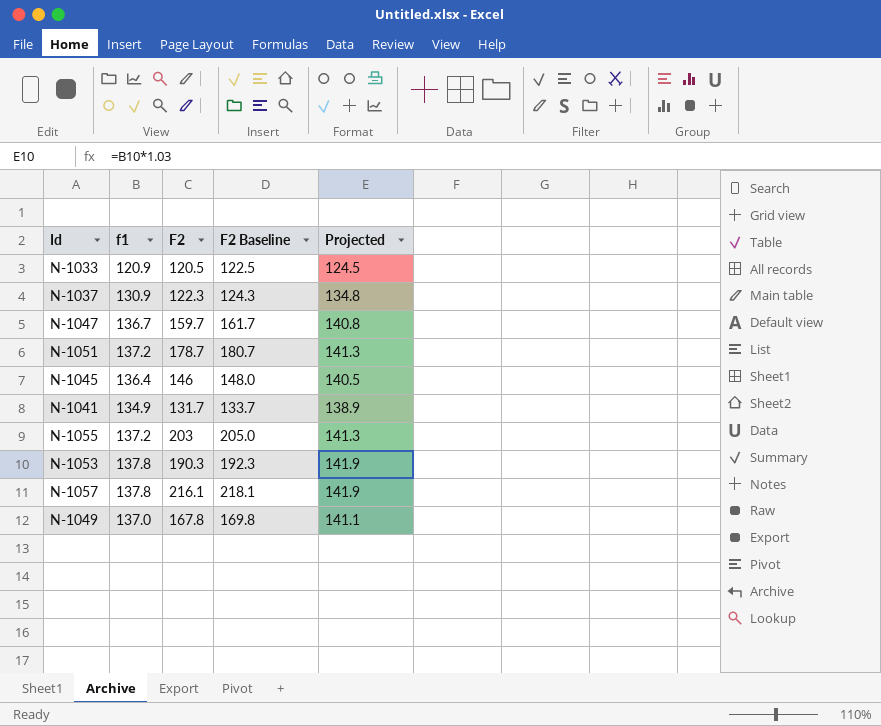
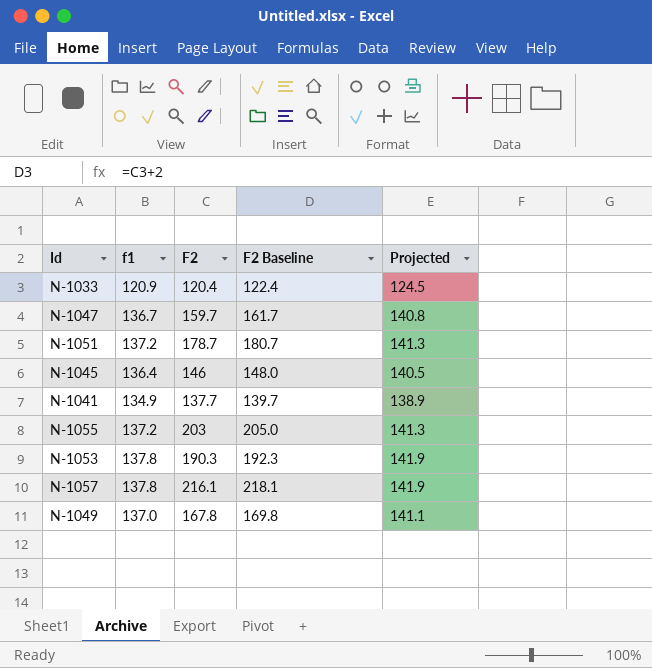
row N-1037: 130.9 | 122.3 | 124.3 | 134.8 -> none
N-1033 | F2: 120.5 -> 120.4
N-1033 | F2 Baseline: 122.5 -> 122.4
N-1041 | F2: 131.7 -> 137.7
N-1041 | F2 Baseline: 133.7 -> 139.7

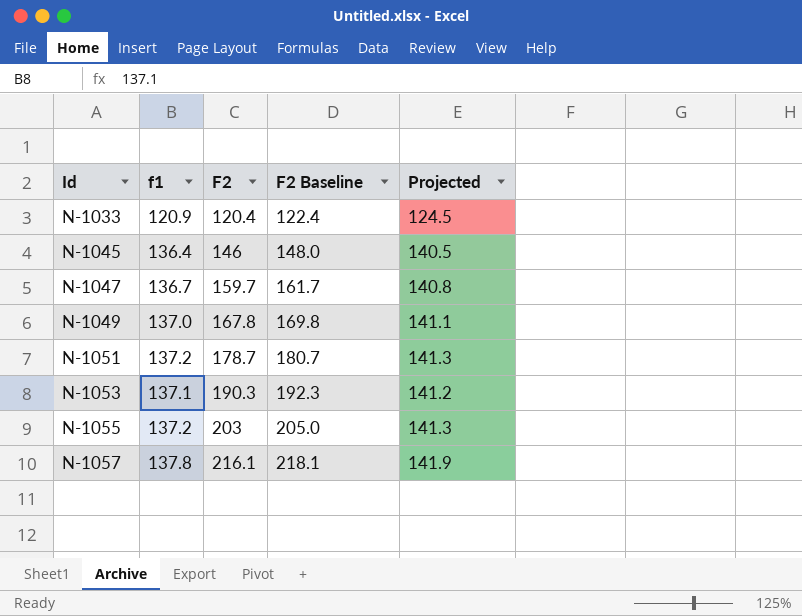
row order: none -> Id ascending
row N-1041: 134.9 | 137.7 | 139.7 | 138.9 -> none
N-1053 | f1: 137.8 -> 137.1
N-1053 | Projected: 141.9 -> 141.2

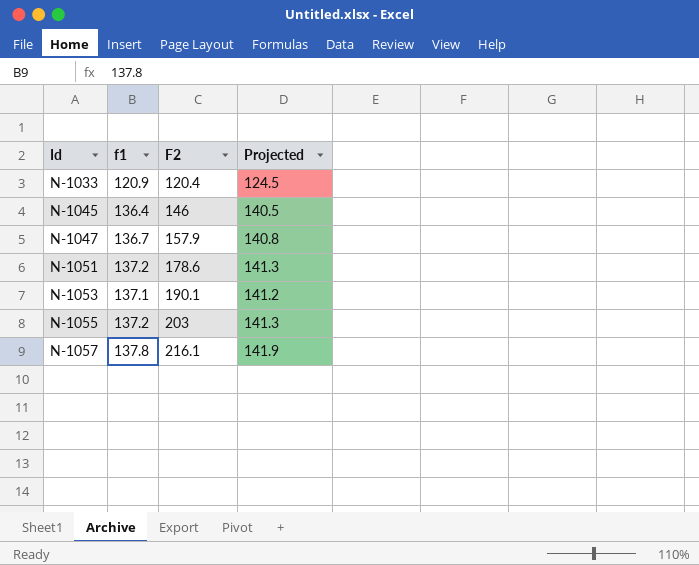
column F2 Baseline | formula: [F2] + 2 -> none
row N-1049: 137.0 | 167.8 | 169.8 | 141.1 -> none
N-1047 | F2: 159.7 -> 157.9
N-1051 | F2: 178.7 -> 178.6
N-1053 | F2: 190.3 -> 190.1

